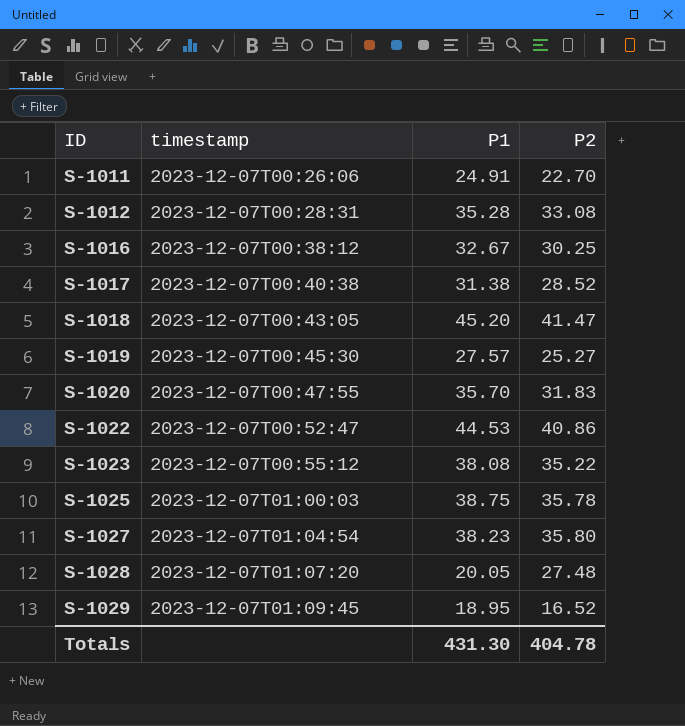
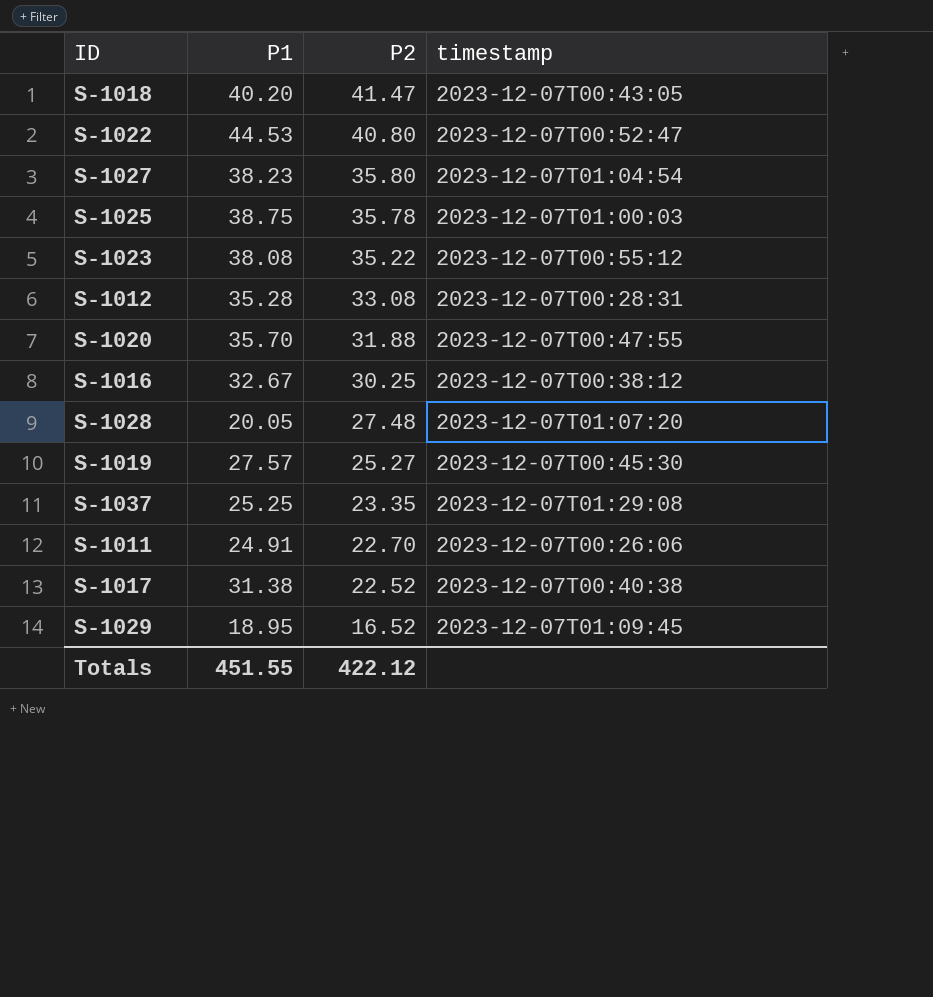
row order: ID ascending -> P2 descending
column timestamp | position: 2 -> 4
S-1018 | P1: 45.20 -> 40.20
S-1022 | P2: 40.86 -> 40.80
S-1020 | P2: 31.83 -> 31.88
row S-1037: none -> 25.25 | 23.35 | 2023-12-07T01:29:08
S-1017 | P2: 28.52 -> 22.52
Totals | P1: 431.30 -> 451.55
Totals | P2: 404.78 -> 422.12

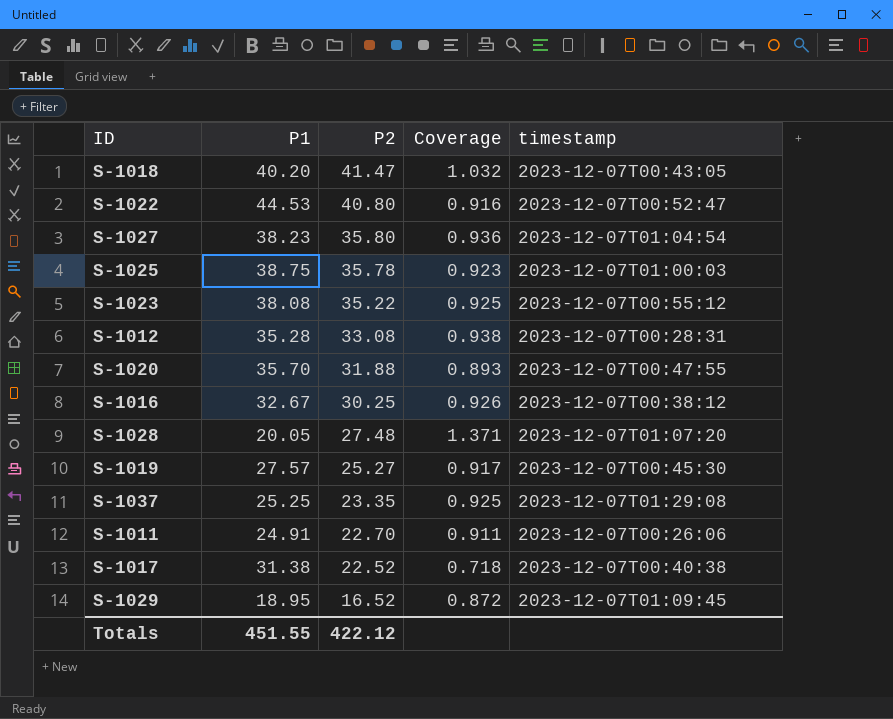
column Coverage | formula: none -> [P2] / [P1]

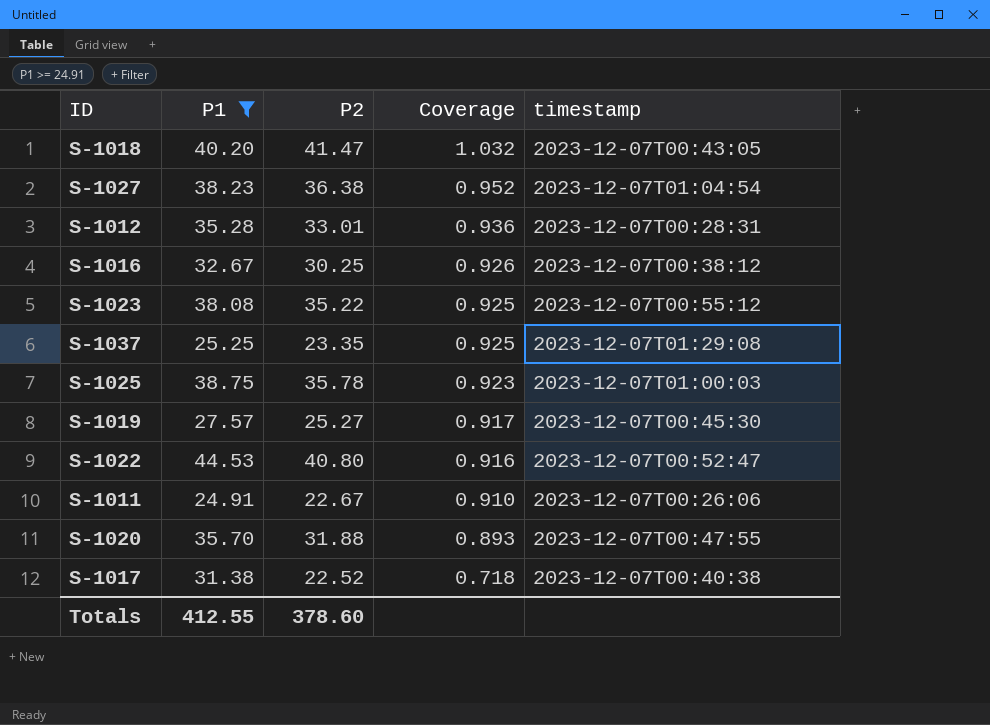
filter: none -> P1 >= 24.91
row order: P2 descending -> Coverage descending
S-1027 | P2: 35.80 -> 36.38
S-1027 | Coverage: 0.936 -> 0.952
S-1012 | P2: 33.08 -> 33.01
S-1012 | Coverage: 0.938 -> 0.936
S-1011 | P2: 22.70 -> 22.67
S-1011 | Coverage: 0.911 -> 0.910
Totals | P1: 451.55 -> 412.55
Totals | P2: 422.12 -> 378.60

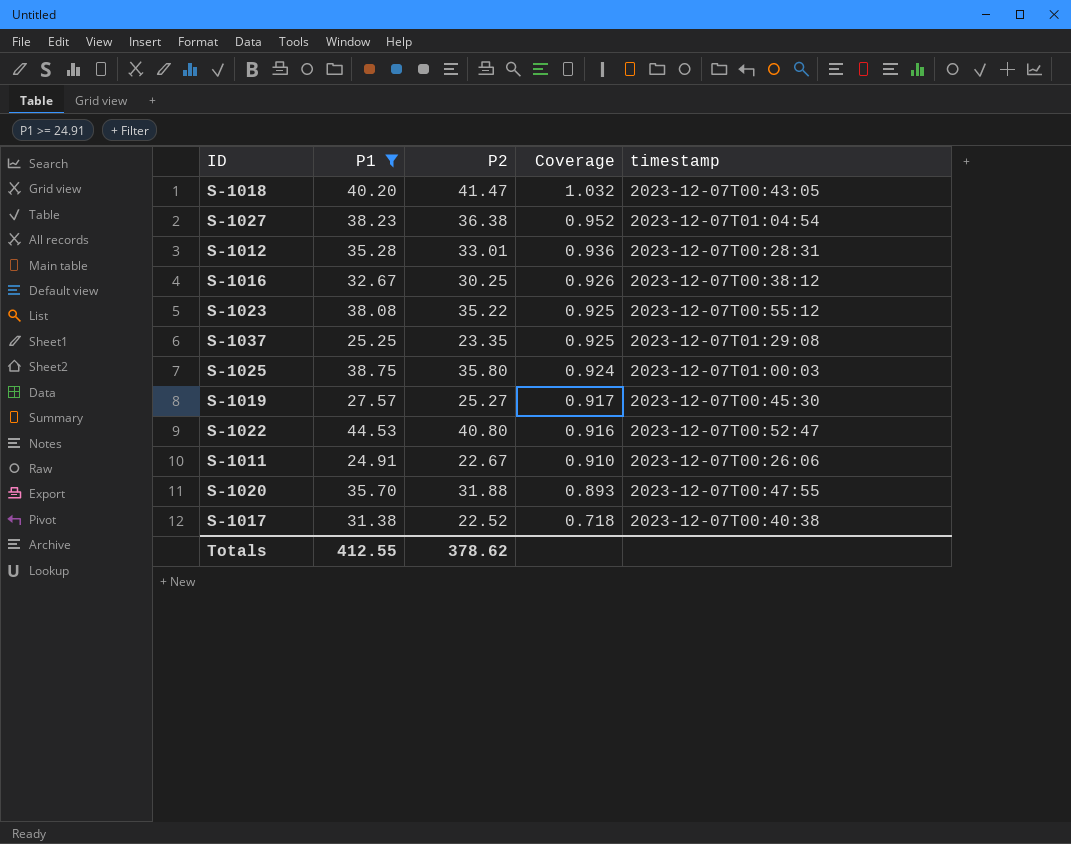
S-1025 | P2: 35.78 -> 35.80
S-1025 | Coverage: 0.923 -> 0.924
Totals | P2: 378.60 -> 378.62

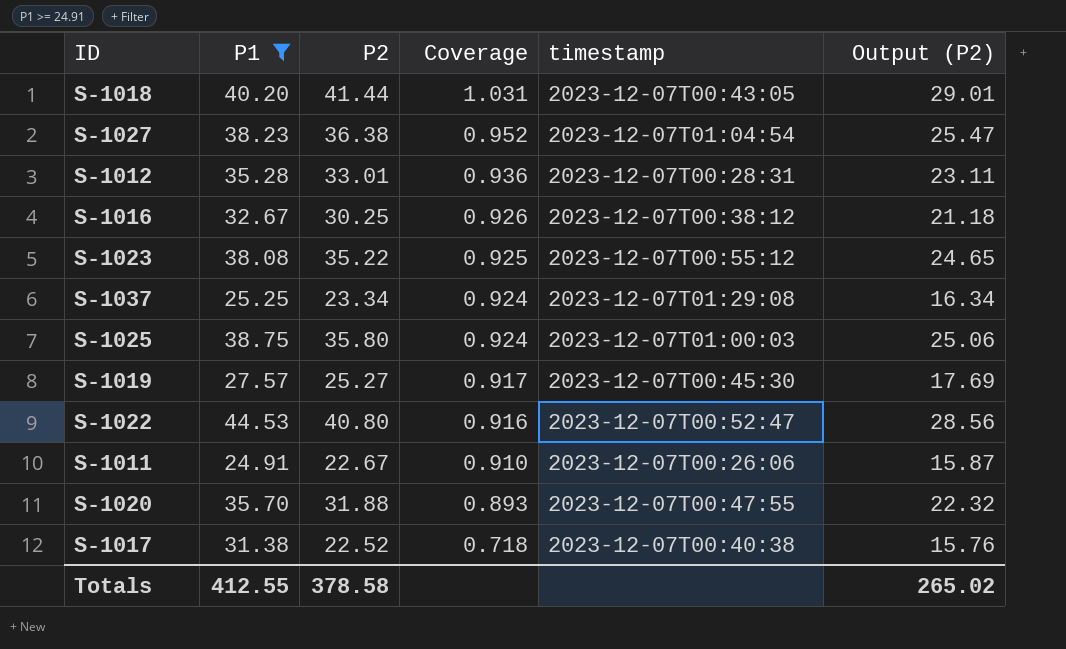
column Output (P2) | formula: none -> [P2] * 0.7
S-1018 | P2: 41.47 -> 41.44
S-1018 | Coverage: 1.032 -> 1.031
S-1037 | P2: 23.35 -> 23.34
S-1037 | Coverage: 0.925 -> 0.924
Totals | P2: 378.62 -> 378.58

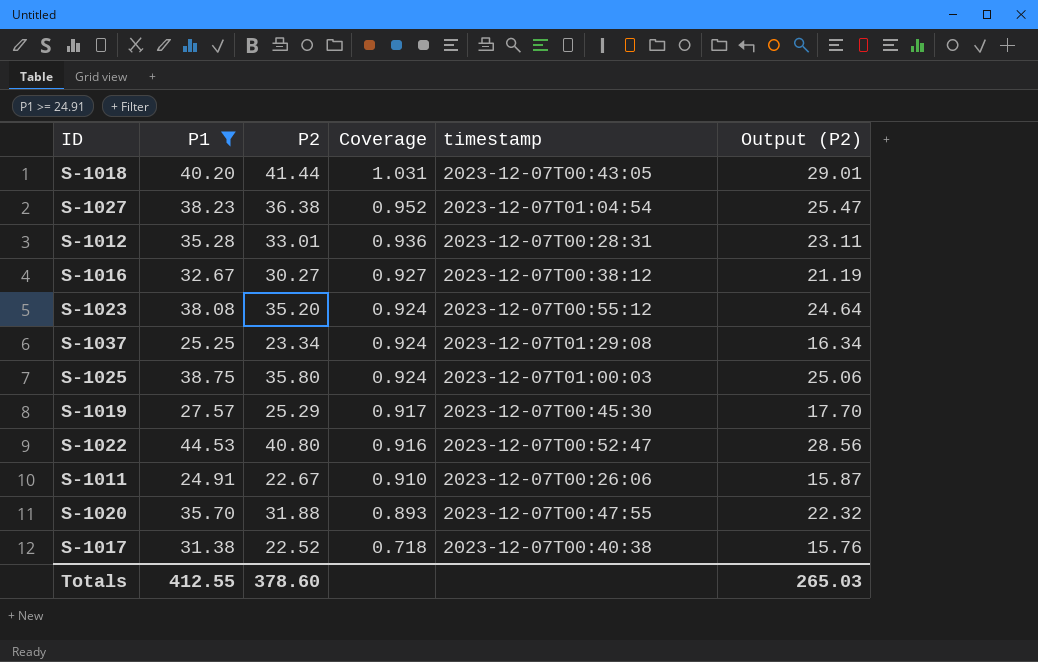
S-1016 | P2: 30.25 -> 30.27
S-1016 | Coverage: 0.926 -> 0.927
S-1016 | Output (P2): 21.18 -> 21.19
S-1023 | P2: 35.22 -> 35.20
S-1023 | Coverage: 0.925 -> 0.924
S-1023 | Output (P2): 24.65 -> 24.64
S-1019 | P2: 25.27 -> 25.29
S-1019 | Output (P2): 17.69 -> 17.70
Totals | P2: 378.58 -> 378.60
Totals | Output (P2): 265.02 -> 265.03

